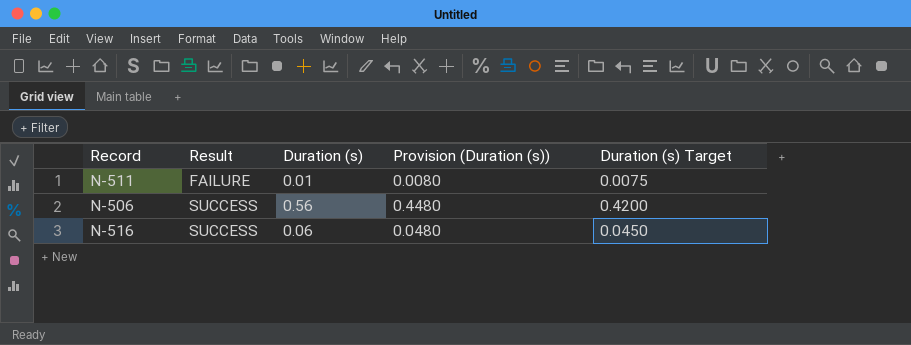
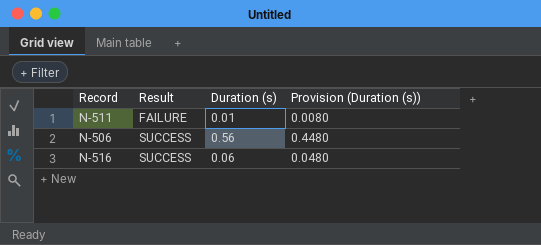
column Duration (s) Target | formula: [Duration (s)] * 0.75 -> none

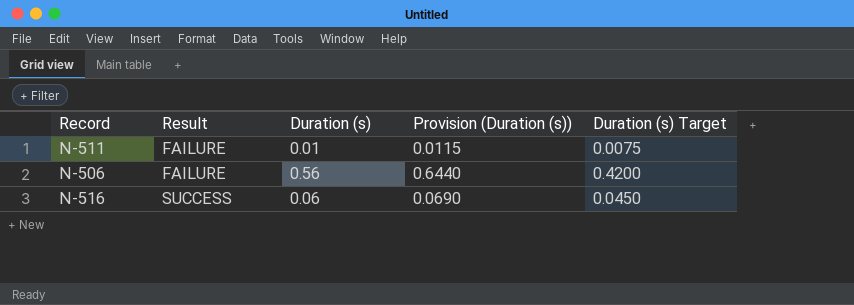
column Provision (Duration (s)) | formula: [Duration (s)] * 0.8 -> [Duration (s)] * 1.15
column Duration (s) Target | formula: none -> [Duration (s)] * 0.75
N-506 | Result: SUCCESS -> FAILURE

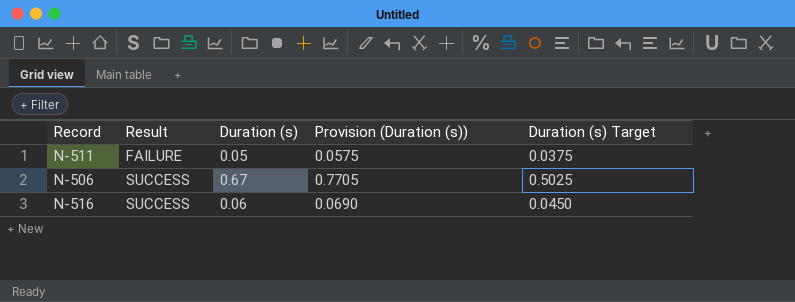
N-511 | Duration (s): 0.01 -> 0.05
N-511 | Provision (Duration (s)): 0.0115 -> 0.0575
N-511 | Duration (s) Target: 0.0075 -> 0.0375
N-506 | Result: FAILURE -> SUCCESS
N-506 | Duration (s): 0.56 -> 0.67
N-506 | Provision (Duration (s)): 0.6440 -> 0.7705
N-506 | Duration (s) Target: 0.4200 -> 0.5025

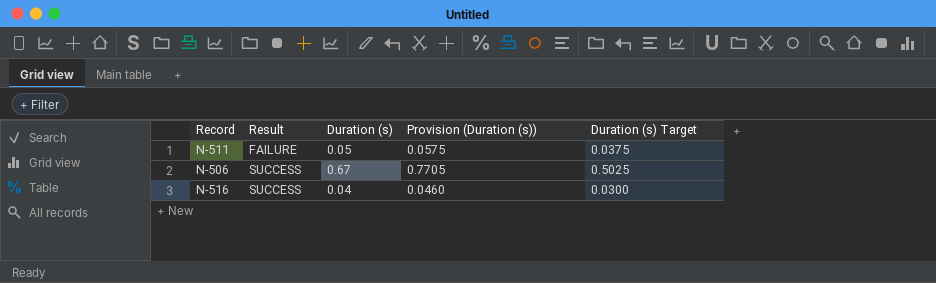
N-516 | Duration (s): 0.06 -> 0.04
N-516 | Provision (Duration (s)): 0.0690 -> 0.0460
N-516 | Duration (s) Target: 0.0450 -> 0.0300

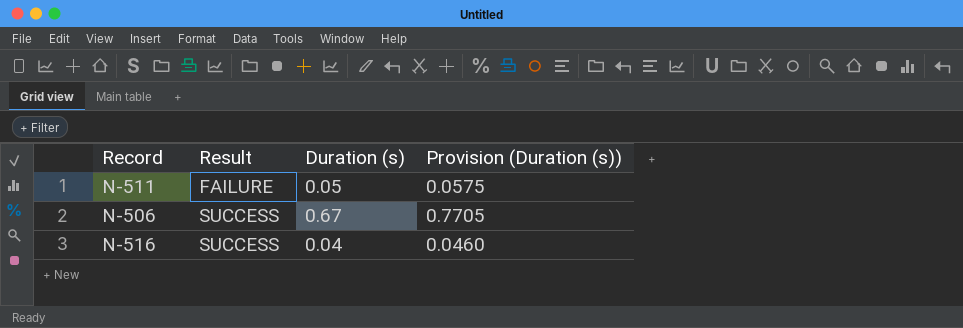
column Duration (s) Target | formula: [Duration (s)] * 0.75 -> none

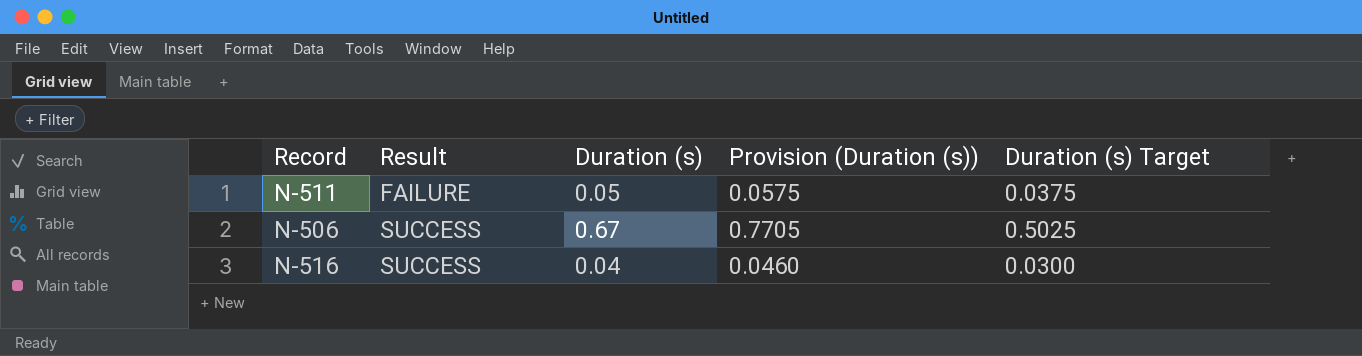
column Duration (s) Target | formula: none -> [Duration (s)] * 0.75

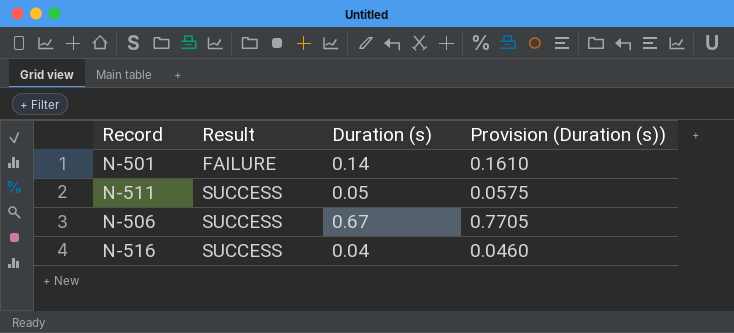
column Duration (s) Target | formula: [Duration (s)] * 0.75 -> none
row N-501: none -> FAILURE | 0.14 | 0.1610
N-511 | Result: FAILURE -> SUCCESS

